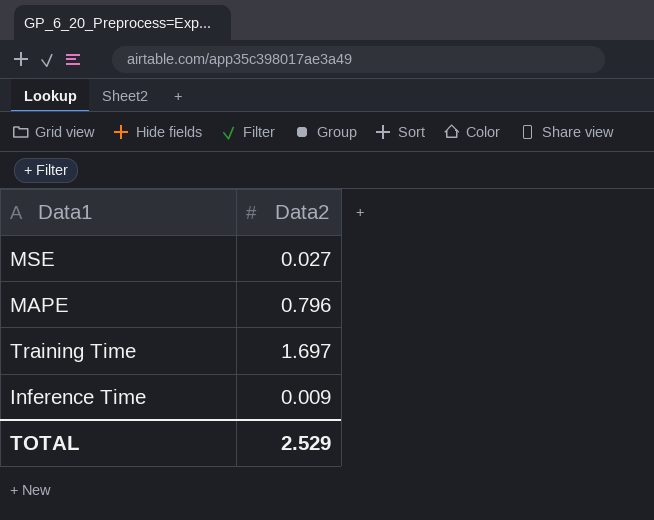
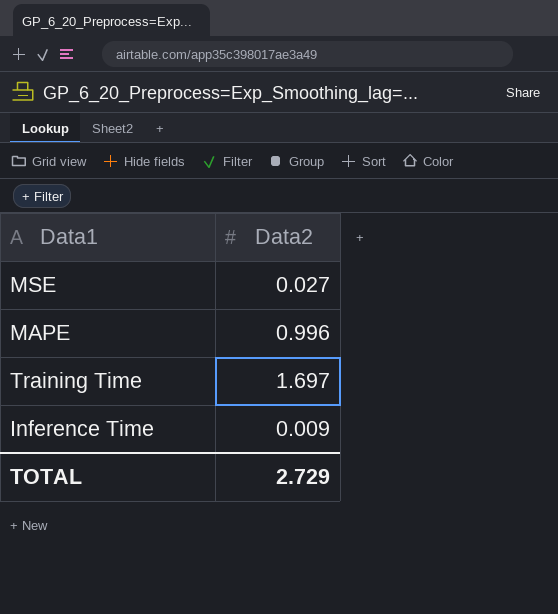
MAPE | Data2: 0.796 -> 0.996
TOTAL | Data2: 2.529 -> 2.729

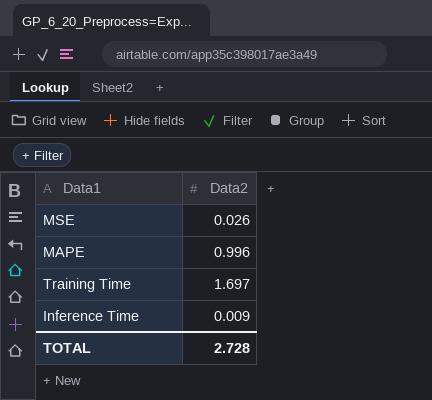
MSE | Data2: 0.027 -> 0.026
TOTAL | Data2: 2.729 -> 2.728

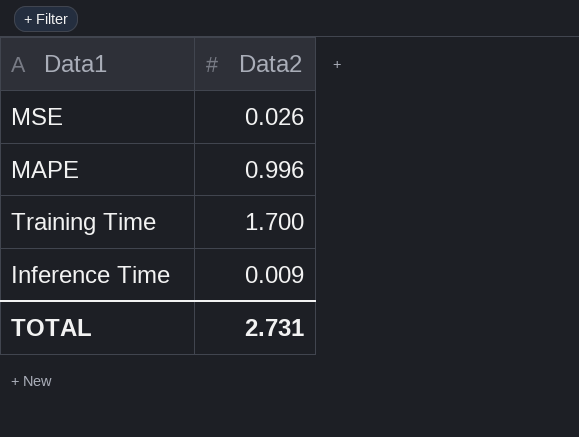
Training Time | Data2: 1.697 -> 1.700
TOTAL | Data2: 2.728 -> 2.731

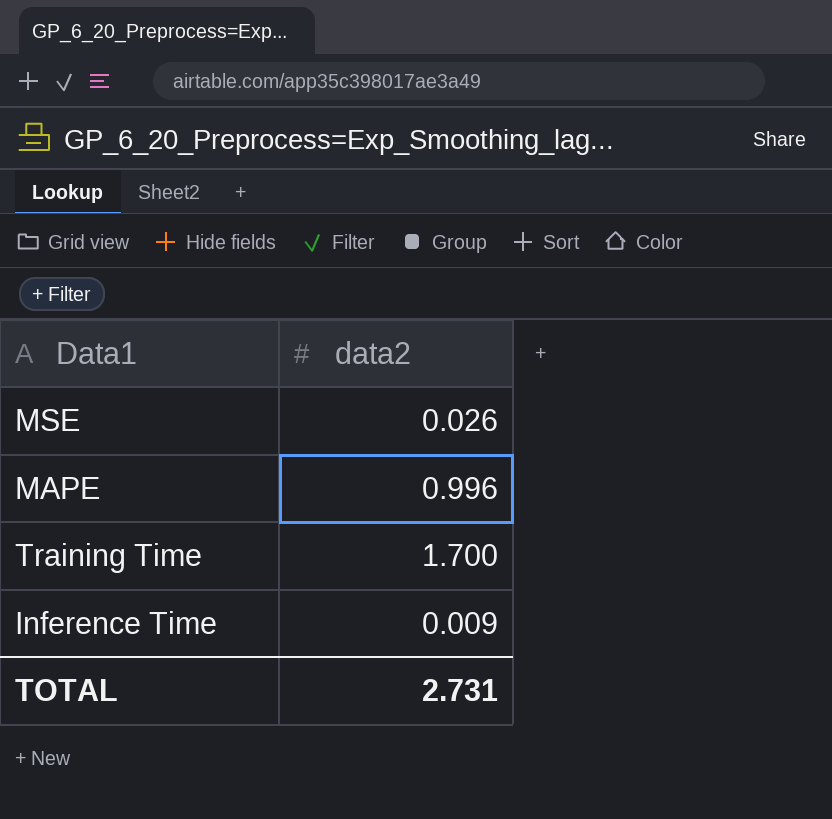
column name: Data2 -> data2

